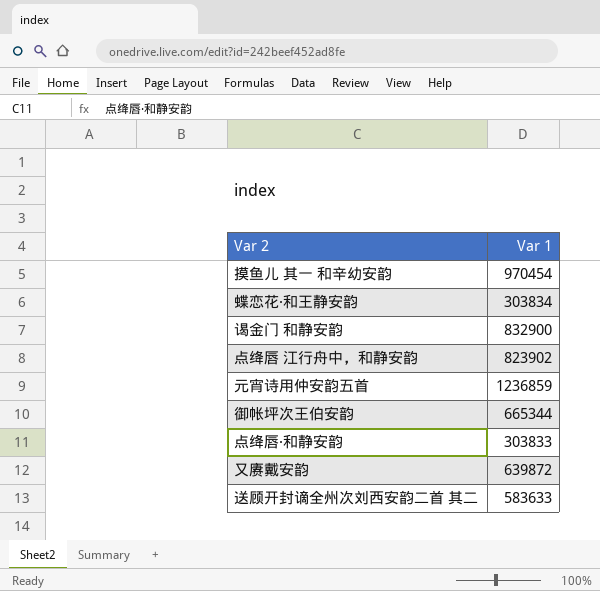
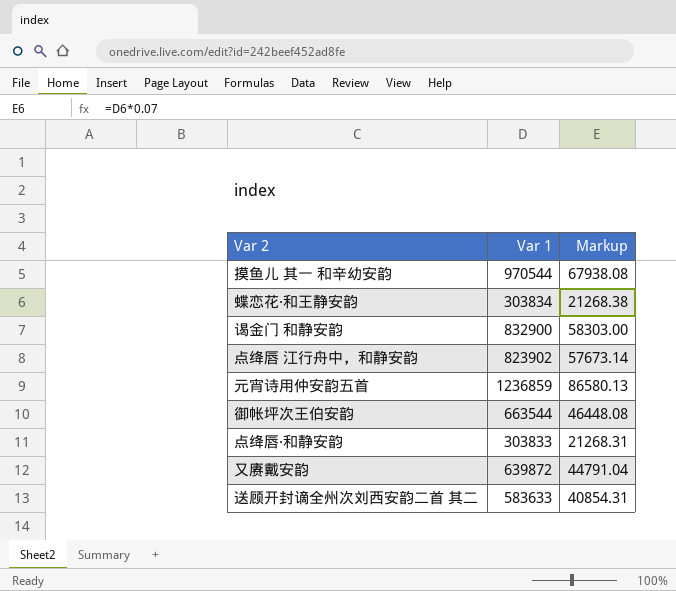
column Markup | formula: none -> [Var 1] * 0.07
摸鱼儿 其一 和辛幼安韵 | Var 1: 970454 -> 970544
御帐坪次王伯安韵 | Var 1: 665344 -> 663544

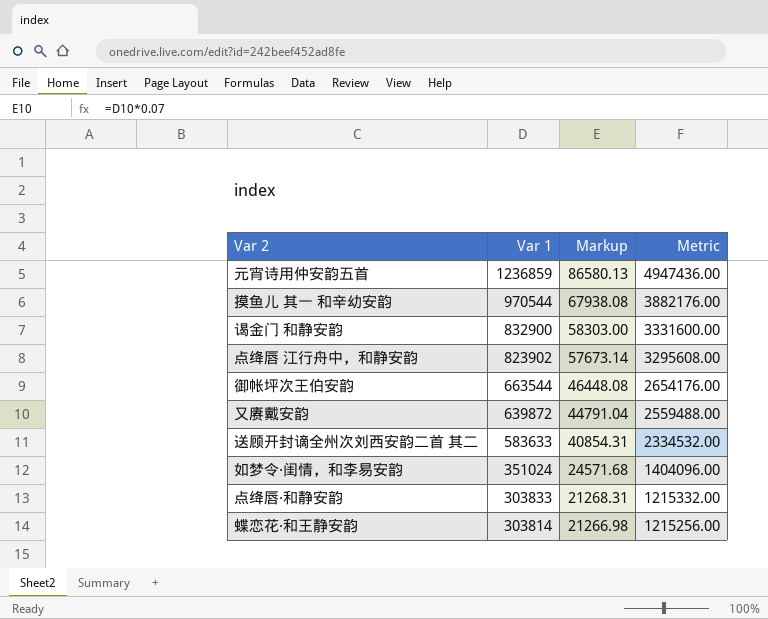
row order: none -> Var 1 descending
column Metric | formula: none -> [Var 1] * 4
row 如梦令·闺情，和李易安韵: none -> 351024 | 24571.68 | 1404096.00
蝶恋花·和王静安韵 | Var 1: 303834 -> 303814
蝶恋花·和王静安韵 | Markup: 21268.38 -> 21266.98

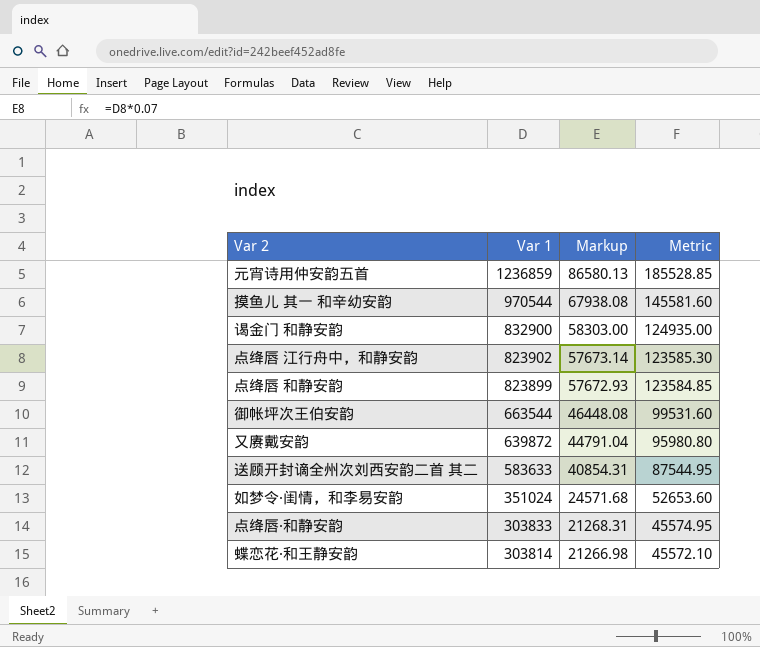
column Metric | formula: [Var 1] * 4 -> [Var 1] * 0.15
row 点绛唇 和静安韵: none -> 823899 | 57672.93 | 123584.85

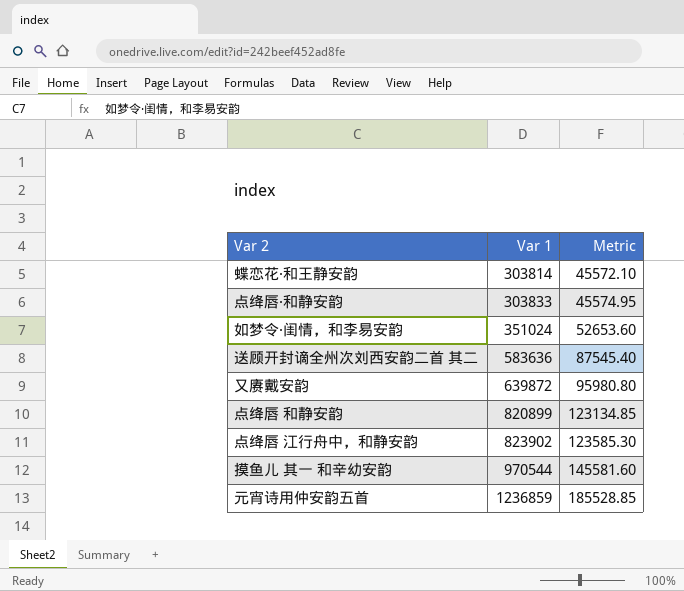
row order: Var 1 descending -> Var 1 ascending
column Markup | formula: [Var 1] * 0.07 -> none
row 谒金门 和静安韵: 832900 | 58303.00 | 124935.00 -> none
row 御帐坪次王伯安韵: 663544 | 46448.08 | 99531.60 -> none
送顾开封谪全州次刘西安韵二首 其二 | Var 1: 583633 -> 583636
送顾开封谪全州次刘西安韵二首 其二 | Metric: 87544.95 -> 87545.40
点绛唇 和静安韵 | Var 1: 823899 -> 820899
点绛唇 和静安韵 | Metric: 123584.85 -> 123134.85

